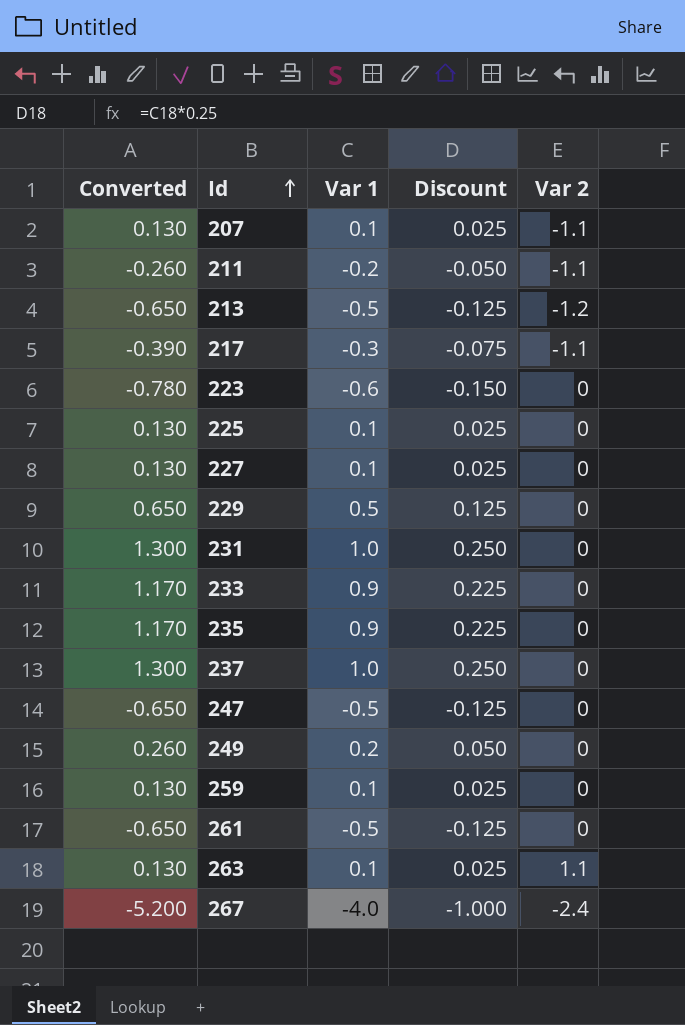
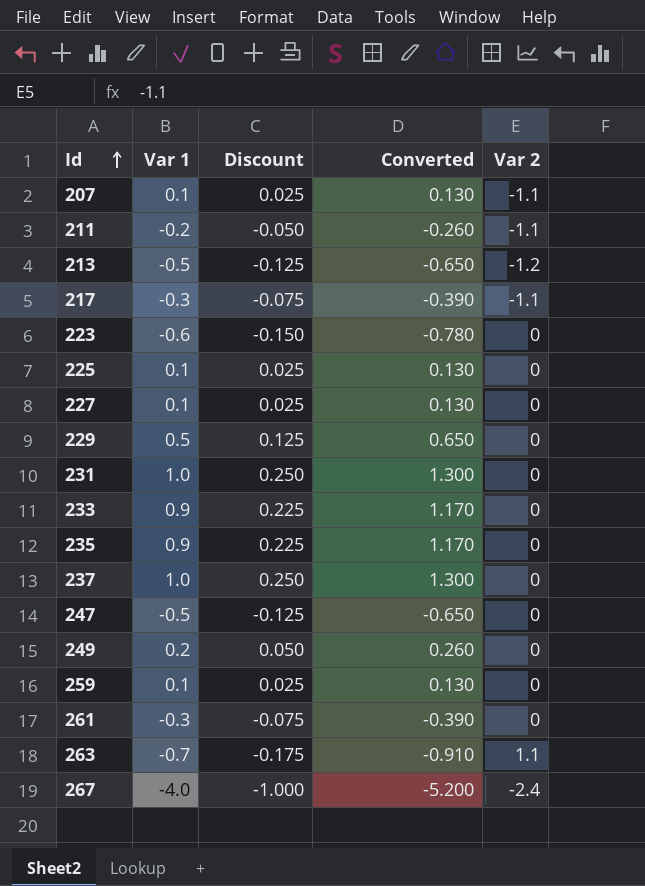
column Converted | position: 1 -> 4
261 | Var 1: -0.5 -> -0.3
261 | Discount: -0.125 -> -0.075
261 | Converted: -0.650 -> -0.390
263 | Var 1: 0.1 -> -0.7
263 | Discount: 0.025 -> -0.175
263 | Converted: 0.130 -> -0.910

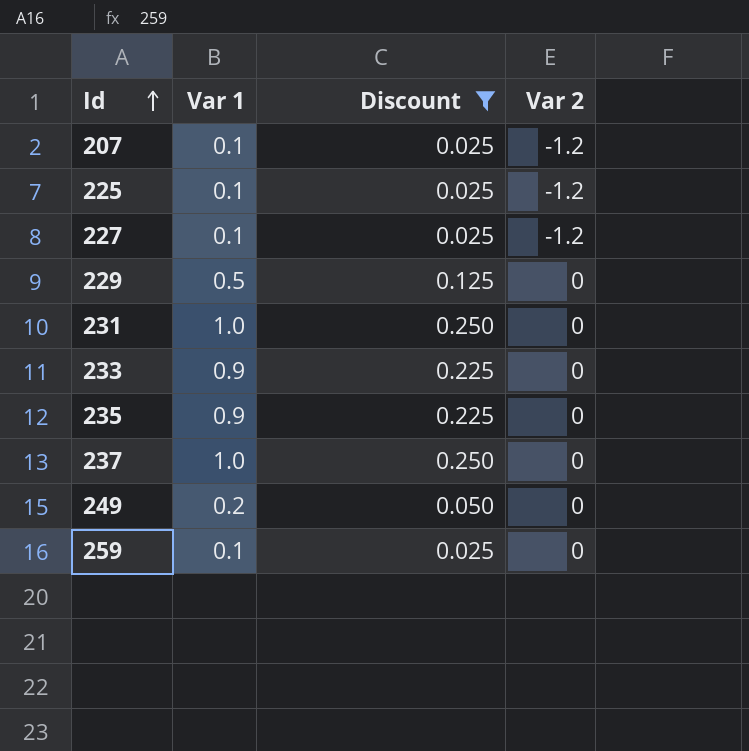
filter: none -> Discount >= 0.025
column Converted | formula: [Var 1] * 1.3 -> none
207 | Var 2: -1.1 -> -1.2
225 | Var 2: 0 -> -1.2
227 | Var 2: 0 -> -1.2

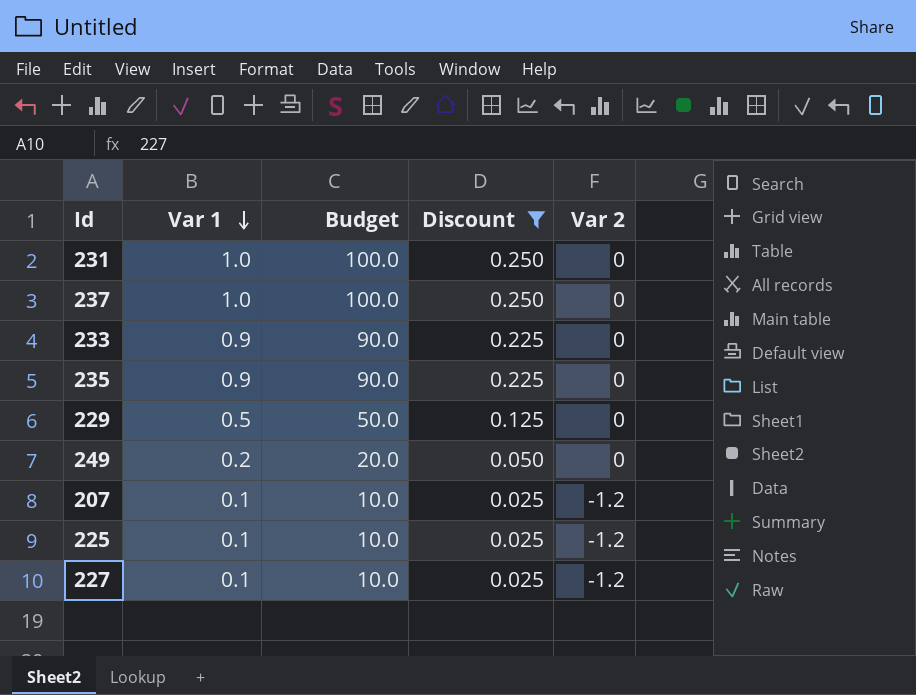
row order: Id ascending -> Var 1 descending
column Budget | formula: none -> [Var 1] * 100
row 259: 0.1 | 0.025 | 0 -> none

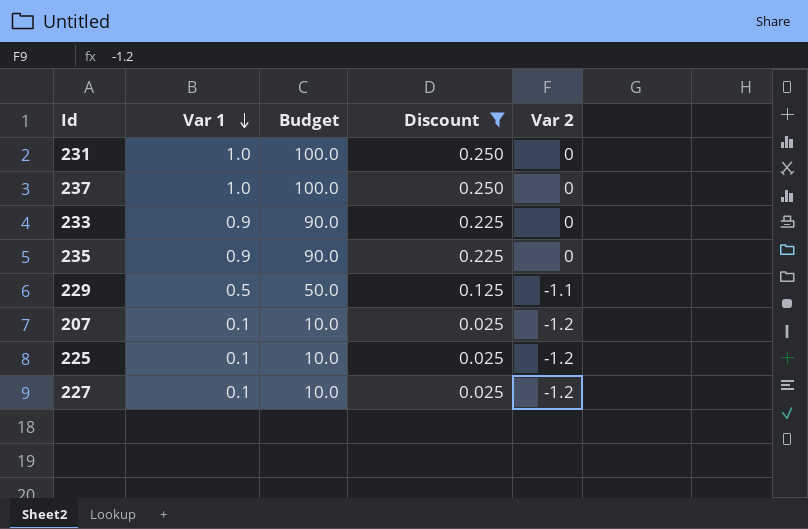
row 249: 0.2 | 20.0 | 0.050 | 0 -> none
229 | Var 2: 0 -> -1.1

